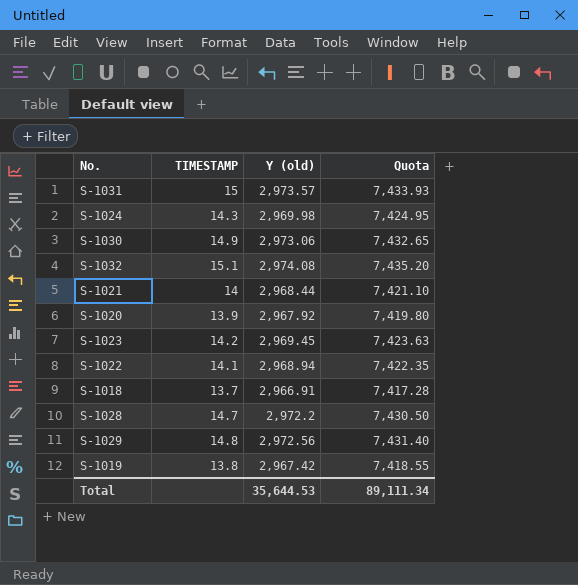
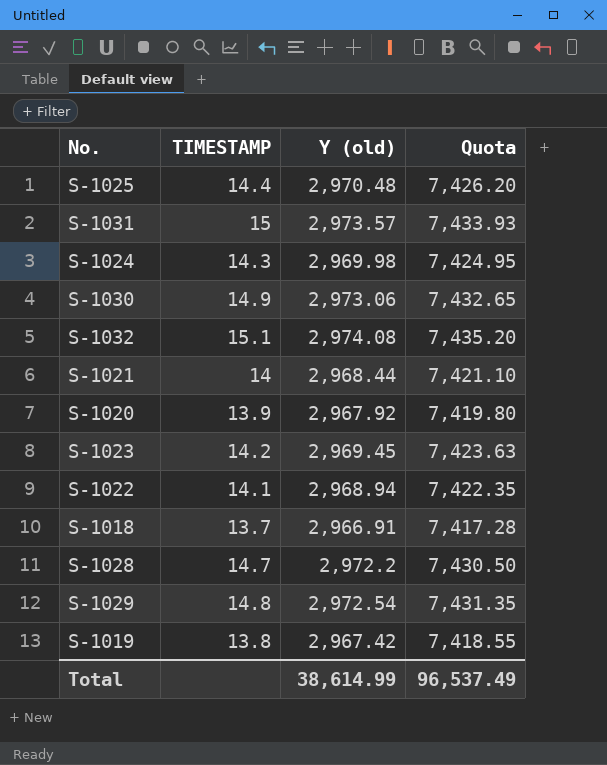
row S-1025: none -> 14.4 | 2,970.48 | 7,426.20
S-1029 | Y (old): 2,972.56 -> 2,972.54
S-1029 | Quota: 7,431.40 -> 7,431.35
Total | Y (old): 35,644.53 -> 38,614.99
Total | Quota: 89,111.34 -> 96,537.49

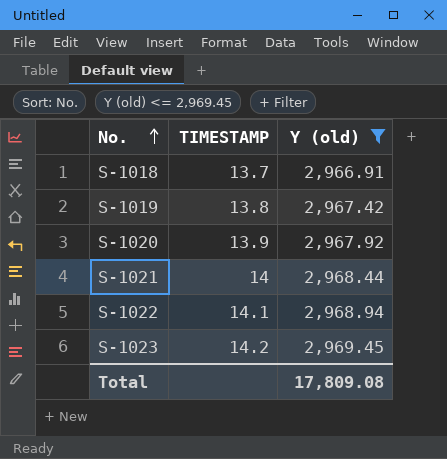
filter: none -> Y (old) <= 2,969.45
row order: none -> No. ascending
column Quota | formula: [Y (old)] * 2.5 -> none
Total | Y (old): 38,614.99 -> 17,809.08

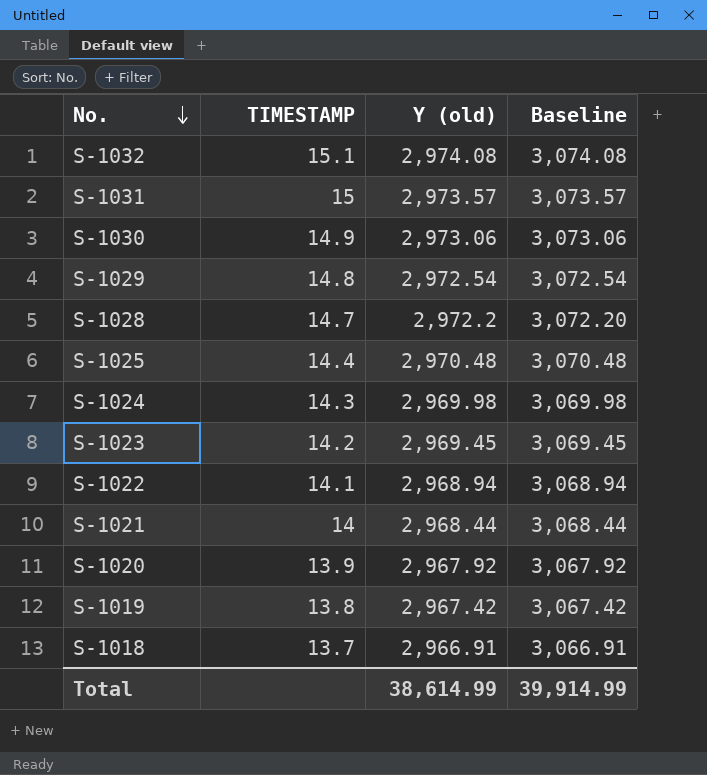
filter: Y (old) <= 2,969.45 -> none
row order: No. ascending -> No. descending
column Baseline | formula: none -> [Y (old)] + 100
Total | Y (old): 17,809.08 -> 38,614.99

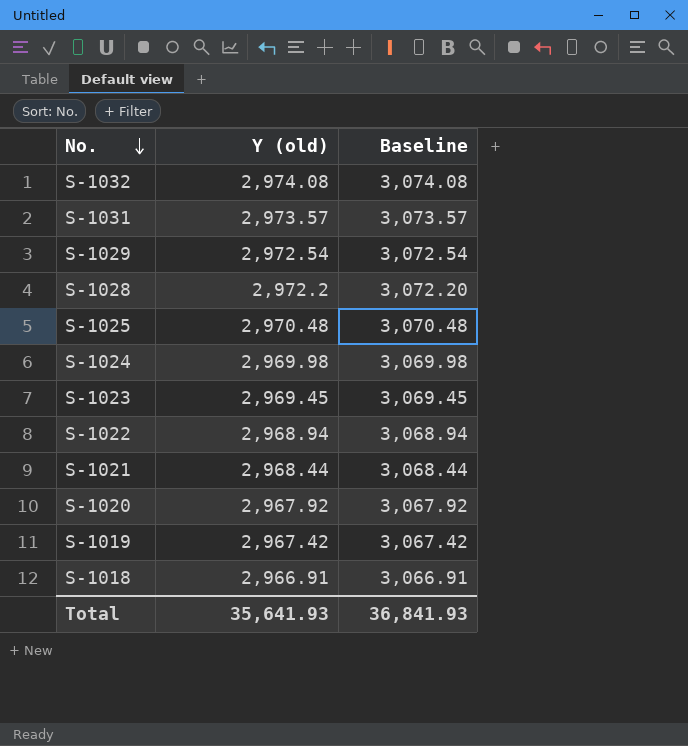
column TIMESTAMP | position: 2 -> none
row S-1030: 14.9 | 2,973.06 | 3,073.06 -> none
Total | Y (old): 38,614.99 -> 35,641.93
Total | Baseline: 39,914.99 -> 36,841.93

